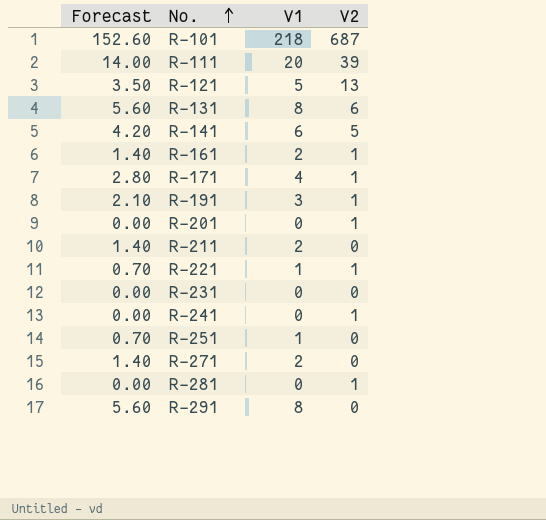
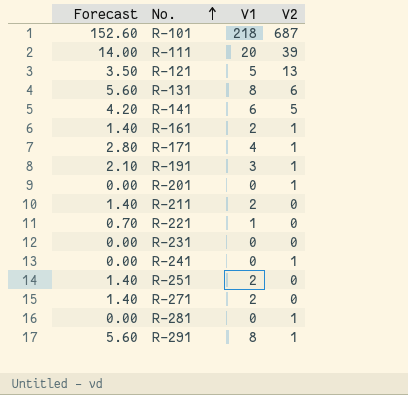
R-221 | V2: 1 -> 0
R-251 | Forecast: 0.70 -> 1.40
R-251 | V1: 1 -> 2
R-291 | V2: 0 -> 1

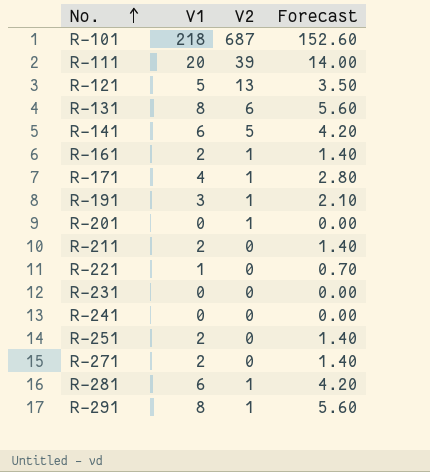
column Forecast | position: 1 -> 4
R-241 | V2: 1 -> 0
R-281 | V1: 0 -> 6
R-281 | Forecast: 0.00 -> 4.20

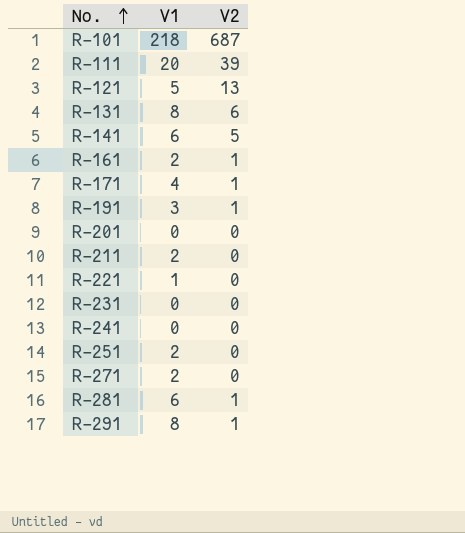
column Forecast | formula: [V1] * 0.7 -> none
R-201 | V2: 1 -> 0

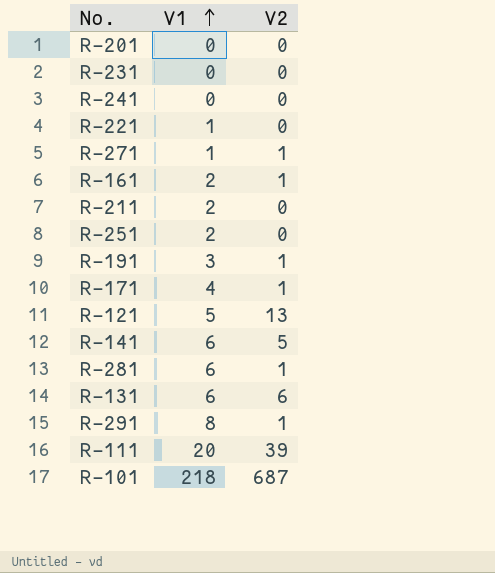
row order: No. ascending -> V1 ascending
R-271 | V1: 2 -> 1
R-271 | V2: 0 -> 1
R-131 | V1: 8 -> 6

